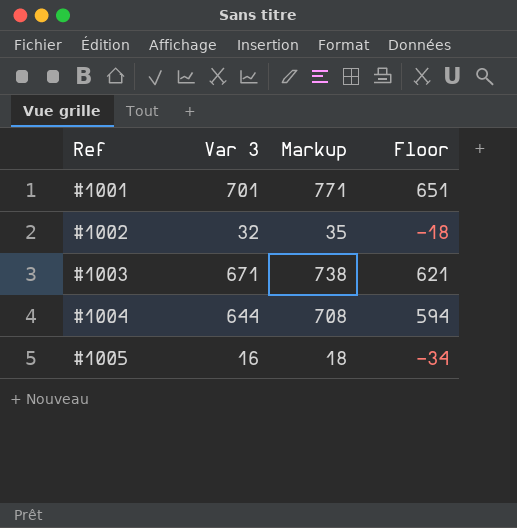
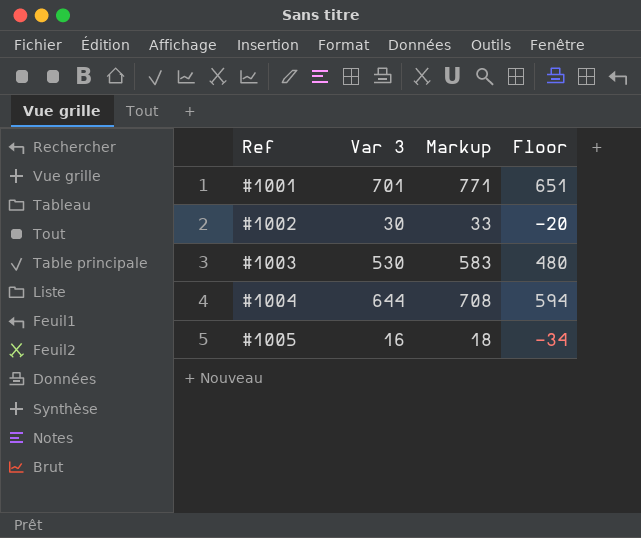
#1002 | Var 3: 32 -> 30
#1002 | Markup: 35 -> 33
#1002 | Floor: -18 -> -20
#1003 | Var 3: 671 -> 530
#1003 | Markup: 738 -> 583
#1003 | Floor: 621 -> 480

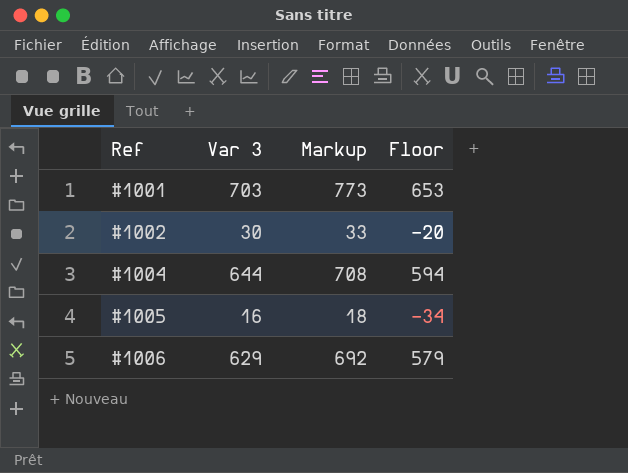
row #1003: 530 | 583 | 480 -> none
#1001 | Var 3: 701 -> 703
#1001 | Markup: 771 -> 773
#1001 | Floor: 651 -> 653
row #1006: none -> 629 | 692 | 579

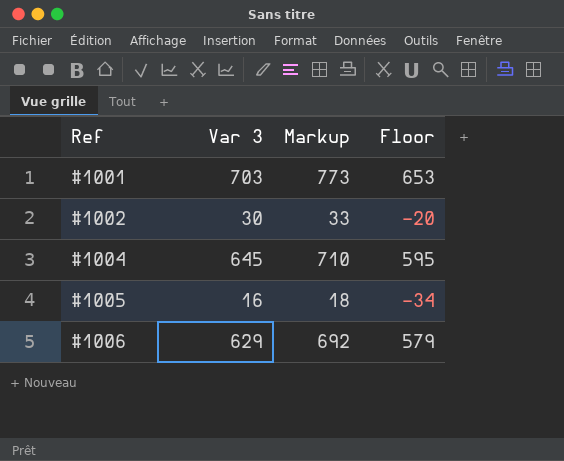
#1004 | Var 3: 644 -> 645
#1004 | Markup: 708 -> 710
#1004 | Floor: 594 -> 595

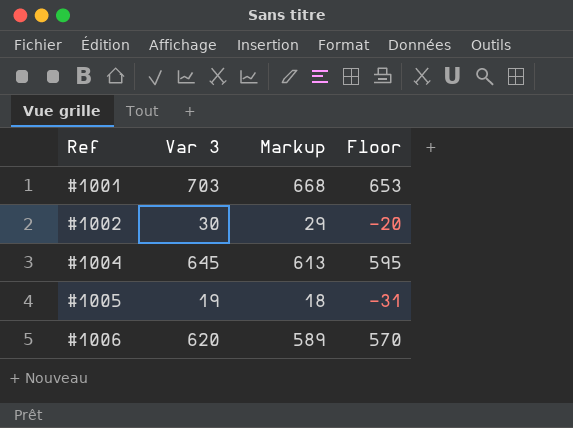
column Markup | formula: [Var 3] * 1.1 -> [Var 3] * 0.95
#1005 | Var 3: 16 -> 19
#1005 | Floor: -34 -> -31
#1006 | Var 3: 629 -> 620
#1006 | Floor: 579 -> 570

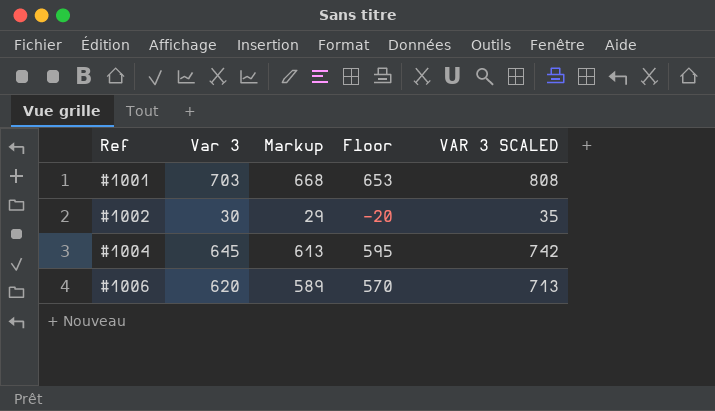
column VAR 3 SCALED | formula: none -> [Var 3] * 1.15
row #1005: 19 | 18 | -31 -> none

